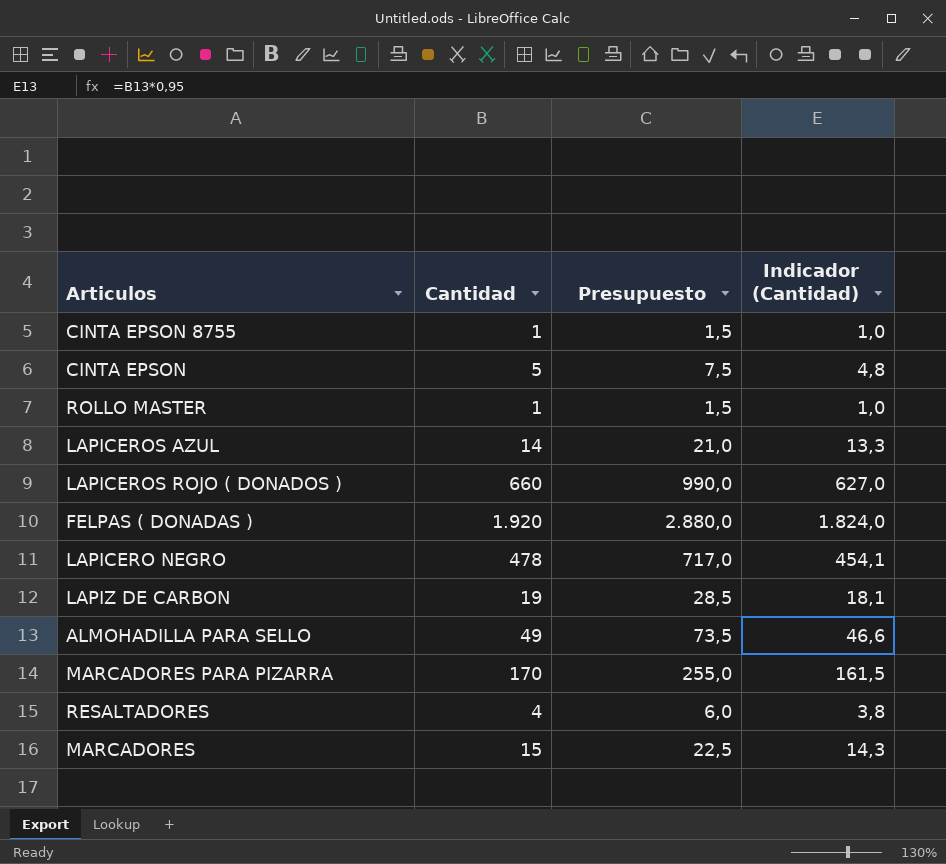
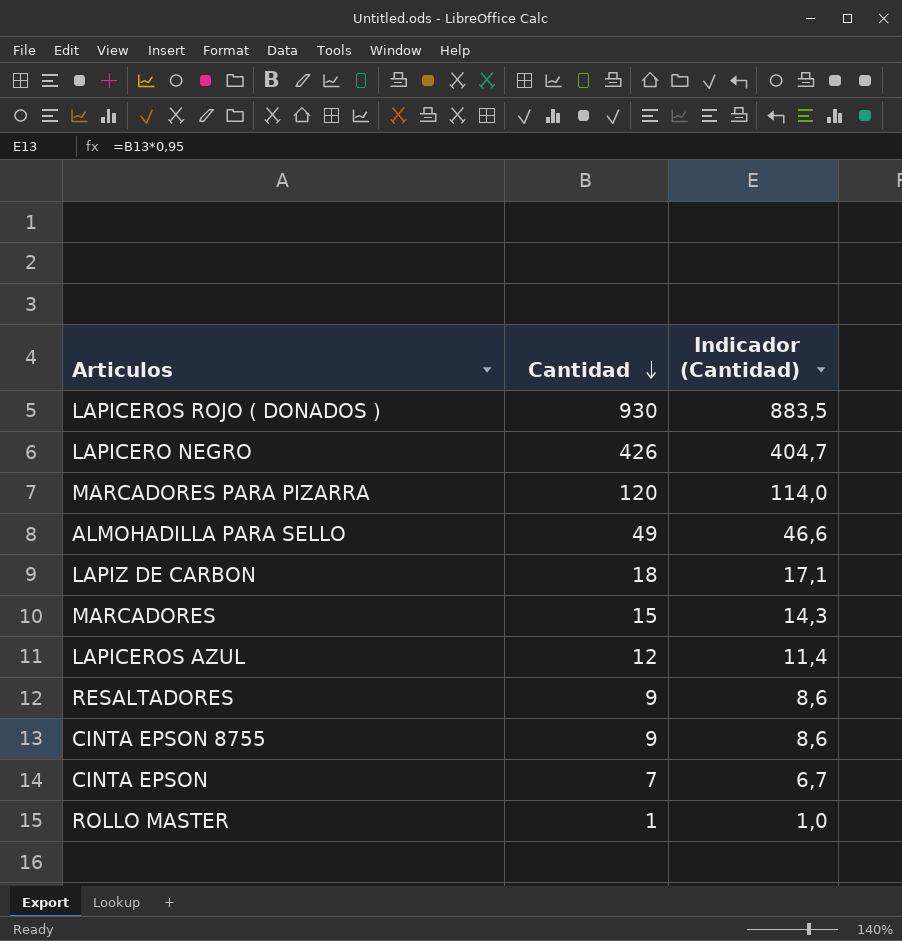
row order: none -> Cantidad descending
column Presupuesto | formula: [Cantidad] * 1,5 -> none
row FELPAS ( DONADAS ): 1.920 | 2.880,0 | 1.824,0 -> none
LAPICEROS ROJO ( DONADOS ) | Cantidad: 660 -> 930
LAPICEROS ROJO ( DONADOS ) | Indicador (Cantidad): 627,0 -> 883,5
LAPICERO NEGRO | Cantidad: 478 -> 426
LAPICERO NEGRO | Indicador (Cantidad): 454,1 -> 404,7
MARCADORES PARA PIZARRA | Cantidad: 170 -> 120
MARCADORES PARA PIZARRA | Indicador (Cantidad): 161,5 -> 114,0
LAPIZ DE CARBON | Cantidad: 19 -> 18
LAPIZ DE CARBON | Indicador (Cantidad): 18,1 -> 17,1
LAPICEROS AZUL | Cantidad: 14 -> 12
LAPICEROS AZUL | Indicador (Cantidad): 13,3 -> 11,4
RESALTADORES | Cantidad: 4 -> 9
RESALTADORES | Indicador (Cantidad): 3,8 -> 8,6
CINTA EPSON 8755 | Cantidad: 1 -> 9
CINTA EPSON 8755 | Indicador (Cantidad): 1,0 -> 8,6
CINTA EPSON | Cantidad: 5 -> 7
CINTA EPSON | Indicador (Cantidad): 4,8 -> 6,7

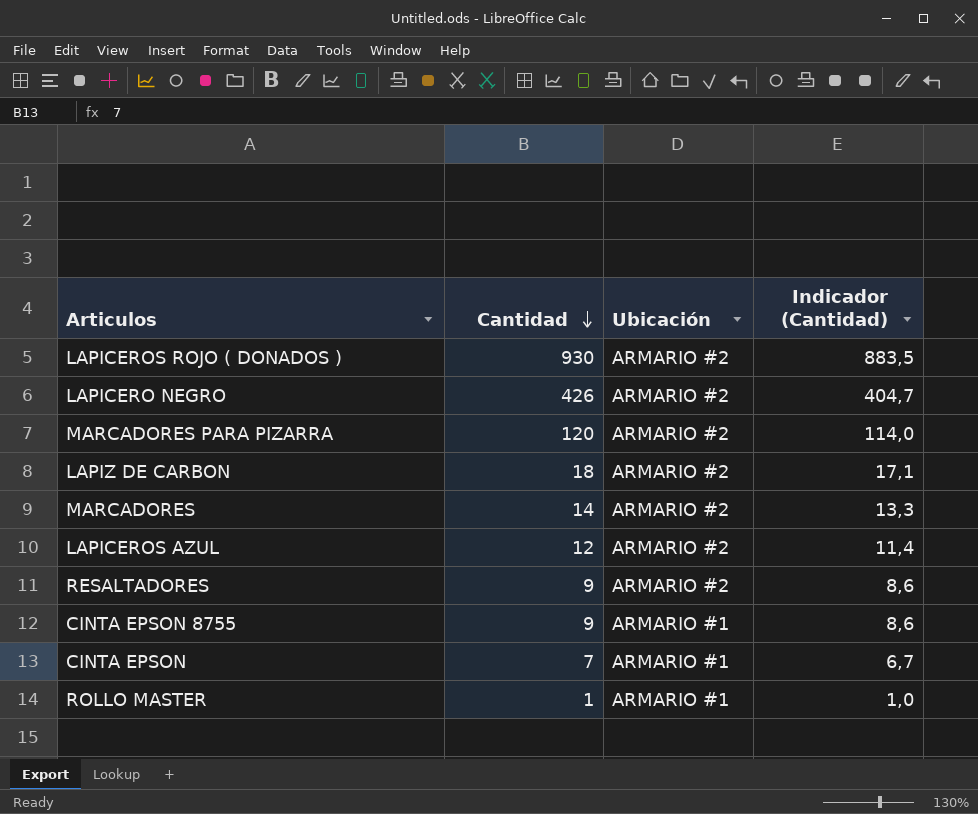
column Ubicación | position: none -> 3
row ALMOHADILLA PARA SELLO: 49 | 46,6 -> none
MARCADORES | Cantidad: 15 -> 14
MARCADORES | Indicador (Cantidad): 14,3 -> 13,3

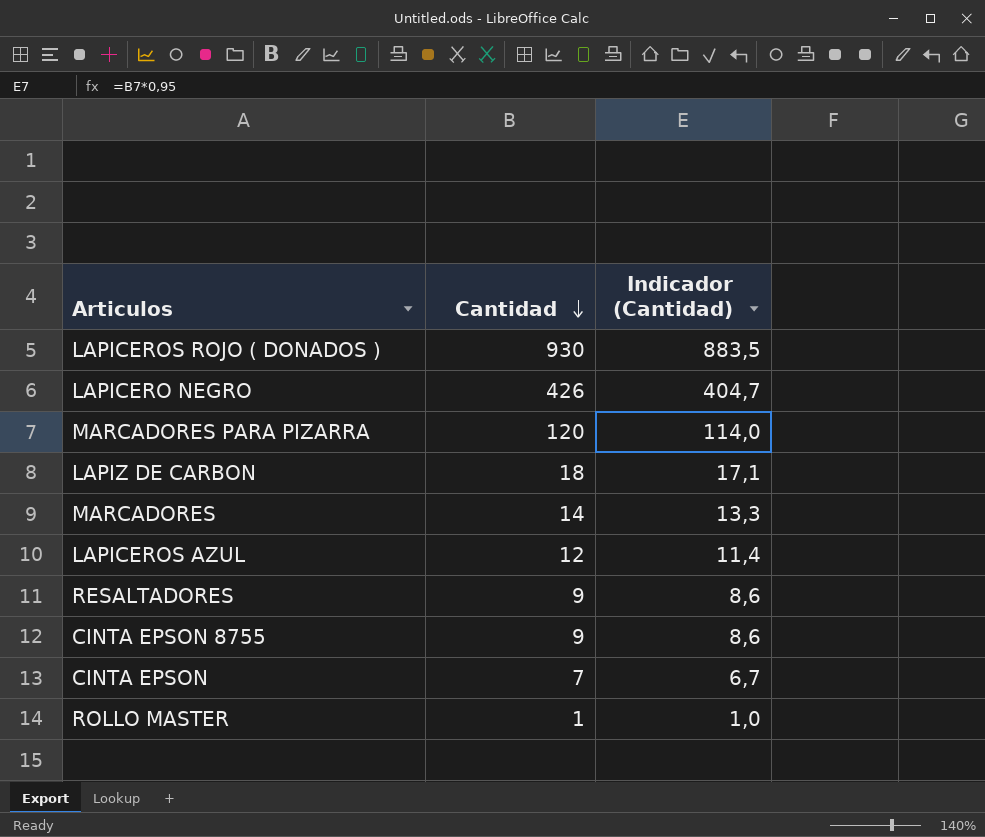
column Ubicación | position: 3 -> none

